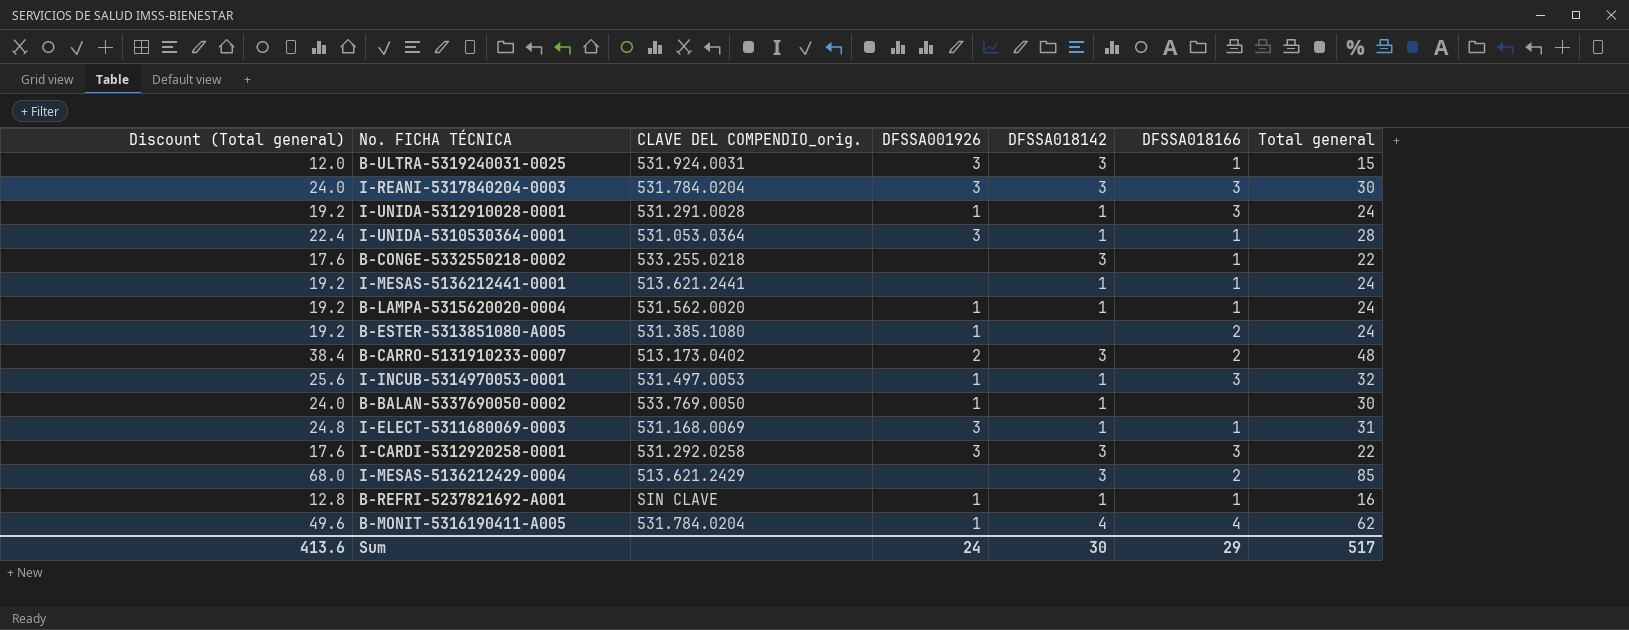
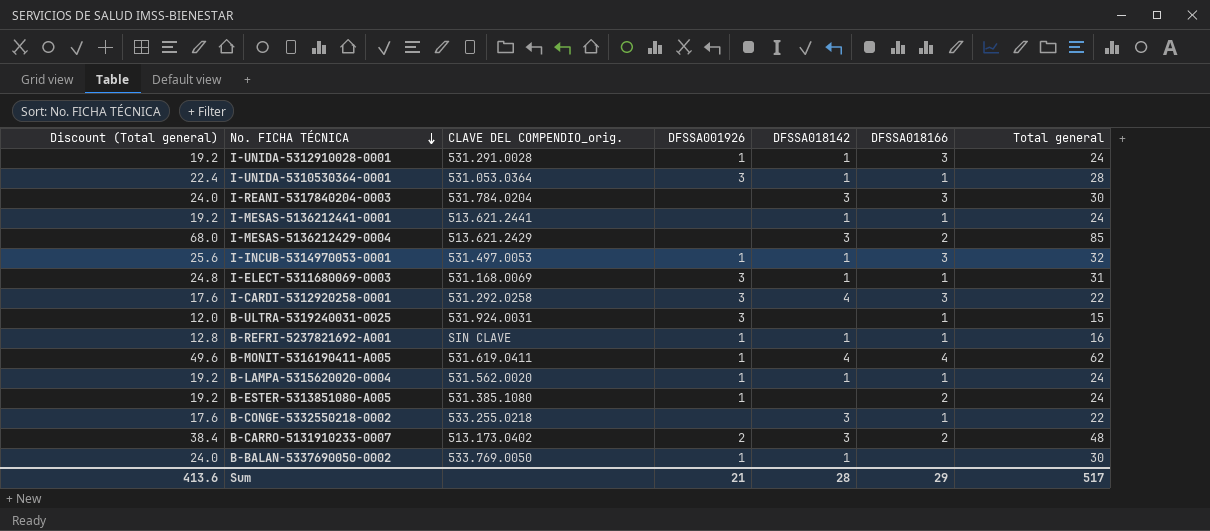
row order: none -> No. FICHA TÉCNICA descending
I-REANI-5317840204-0003 | DFSSA001926: 3 -> none
I-CARDI-5312920258-0001 | DFSSA018142: 3 -> 4
B-ULTRA-5319240031-0025 | DFSSA018142: 3 -> none
B-MONIT-5316190411-A005 | CLAVE DEL COMPENDIO_orig.: 531.784.0204 -> 531.619.0411
Sum | DFSSA001926: 24 -> 21
Sum | DFSSA018142: 30 -> 28

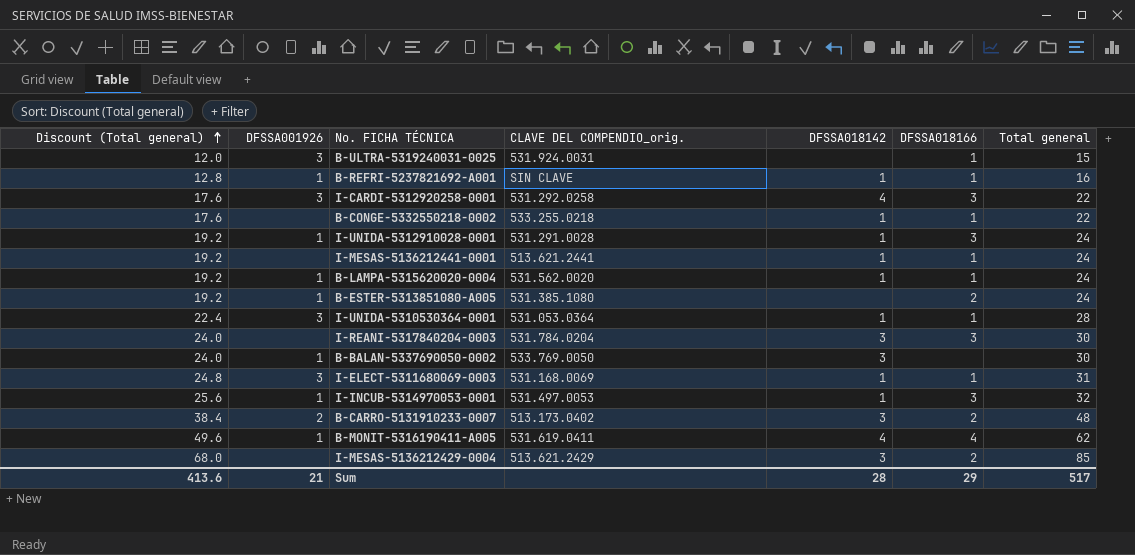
row order: No. FICHA TÉCNICA descending -> Discount (Total general) ascending
column DFSSA001926 | position: 4 -> 2
B-CONGE-5332550218-0002 | DFSSA018142: 3 -> 1
B-BALAN-5337690050-0002 | DFSSA018142: 1 -> 3

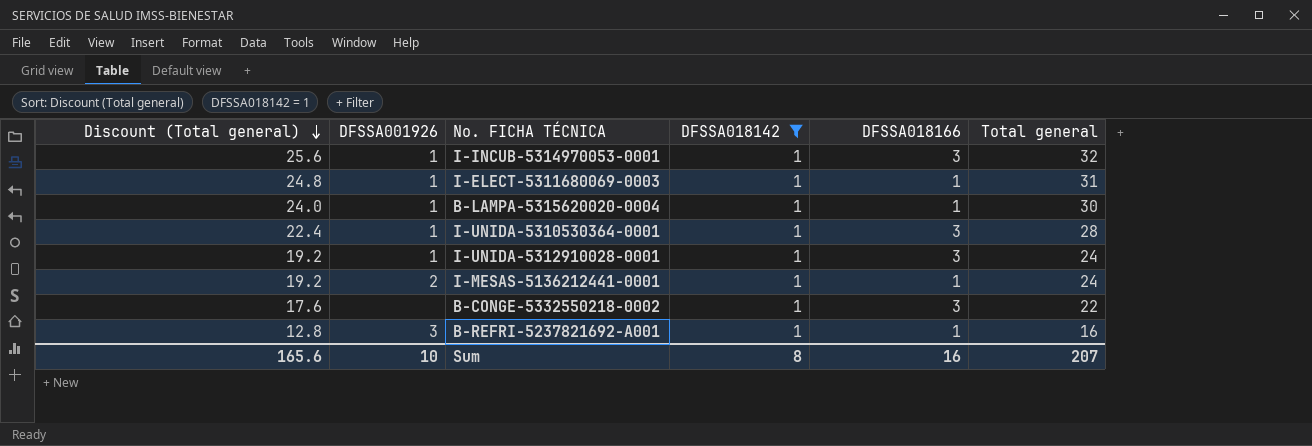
filter: none -> DFSSA018142 = 1
row order: Discount (Total general) ascending -> Discount (Total general) descending
column CLAVE DEL COMPENDIO_orig. | position: 4 -> none
I-ELECT-5311680069-0003 | DFSSA001926: 3 -> 1
B-LAMPA-5315620020-0004 | Discount (Total general): 19.2 -> 24.0
B-LAMPA-5315620020-0004 | Total general: 24 -> 30
I-UNIDA-5310530364-0001 | DFSSA001926: 3 -> 1
I-UNIDA-5310530364-0001 | DFSSA018166: 1 -> 3
I-MESAS-5136212441-0001 | DFSSA001926: none -> 2
B-CONGE-5332550218-0002 | DFSSA018166: 1 -> 3
B-REFRI-5237821692-A001 | DFSSA001926: 1 -> 3
Sum | Discount (Total general): 413.6 -> 165.6
Sum | DFSSA001926: 21 -> 10
Sum | DFSSA018142: 28 -> 8
Sum | DFSSA018166: 29 -> 16
Sum | Total general: 517 -> 207

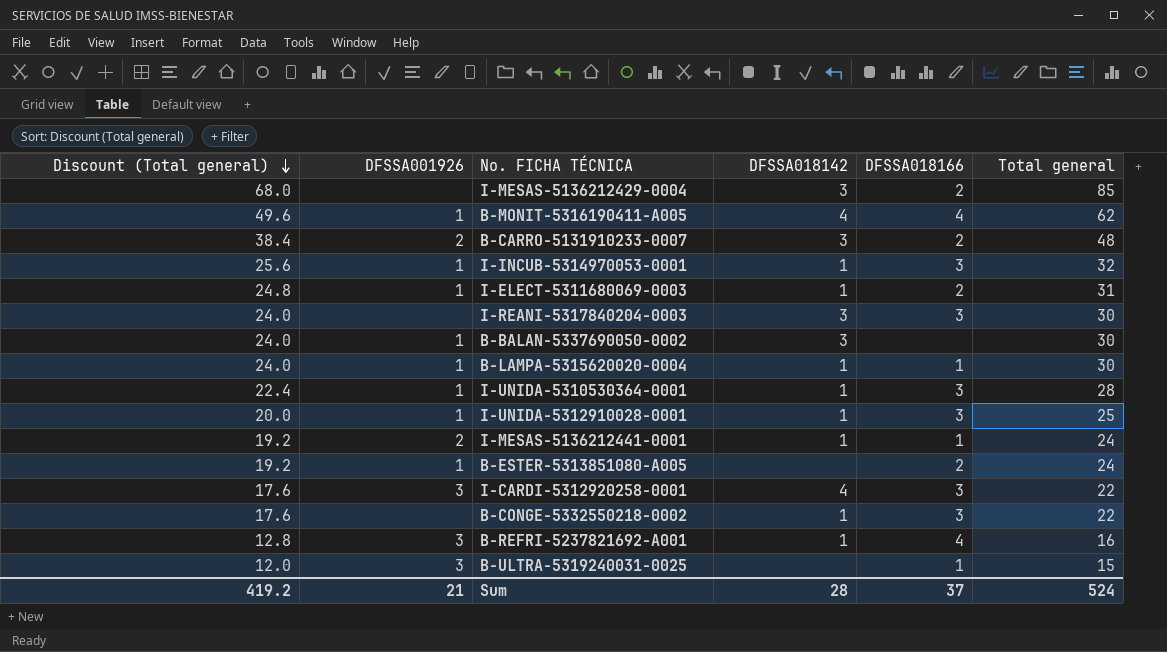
filter: DFSSA018142 = 1 -> none
I-ELECT-5311680069-0003 | DFSSA018166: 1 -> 2
I-UNIDA-5312910028-0001 | Discount (Total general): 19.2 -> 20.0
I-UNIDA-5312910028-0001 | Total general: 24 -> 25
B-REFRI-5237821692-A001 | DFSSA018166: 1 -> 4
Sum | Discount (Total general): 165.6 -> 419.2
Sum | DFSSA001926: 10 -> 21
Sum | DFSSA018142: 8 -> 28
Sum | DFSSA018166: 16 -> 37
Sum | Total general: 207 -> 524

